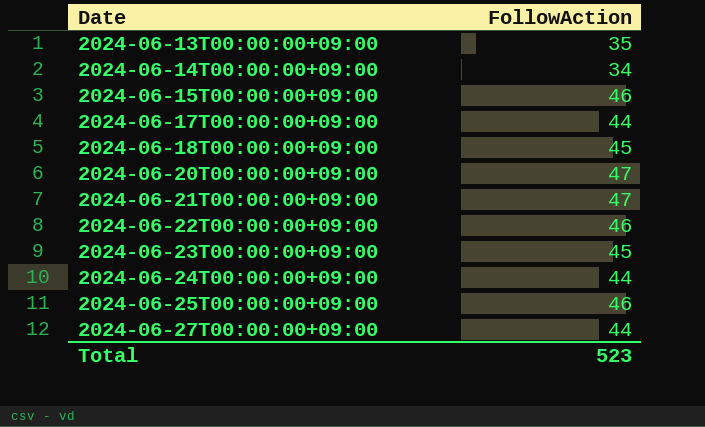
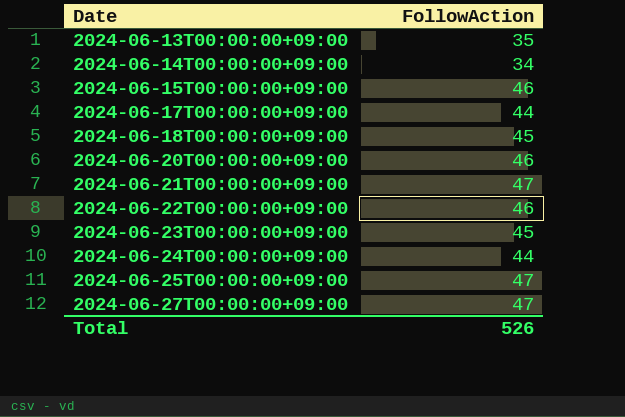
2024-06-20T00:00:00+09:00 | FollowAction: 47 -> 46
2024-06-25T00:00:00+09:00 | FollowAction: 46 -> 47
2024-06-27T00:00:00+09:00 | FollowAction: 44 -> 47
Total | FollowAction: 523 -> 526

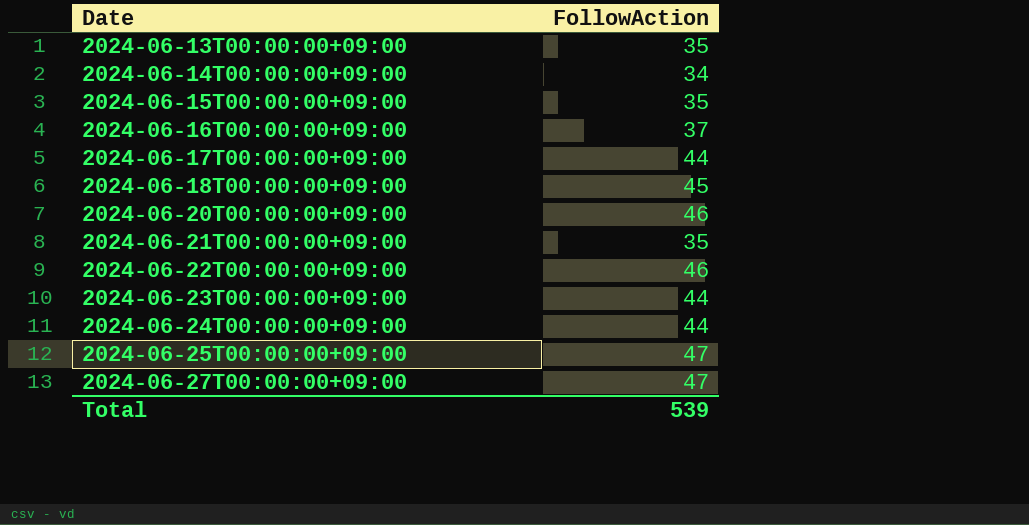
2024-06-15T00:00:00+09:00 | FollowAction: 46 -> 35
row 2024-06-16T00:00:00+09:00: none -> 37
2024-06-21T00:00:00+09:00 | FollowAction: 47 -> 35
2024-06-23T00:00:00+09:00 | FollowAction: 45 -> 44
Total | FollowAction: 526 -> 539

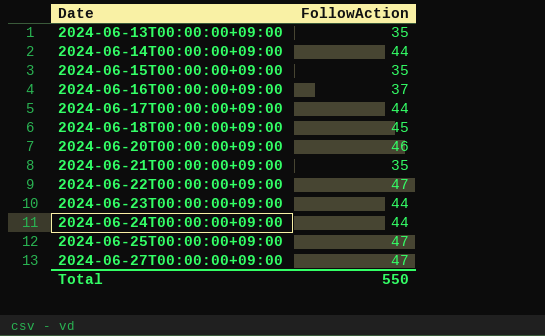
2024-06-14T00:00:00+09:00 | FollowAction: 34 -> 44
2024-06-22T00:00:00+09:00 | FollowAction: 46 -> 47
Total | FollowAction: 539 -> 550

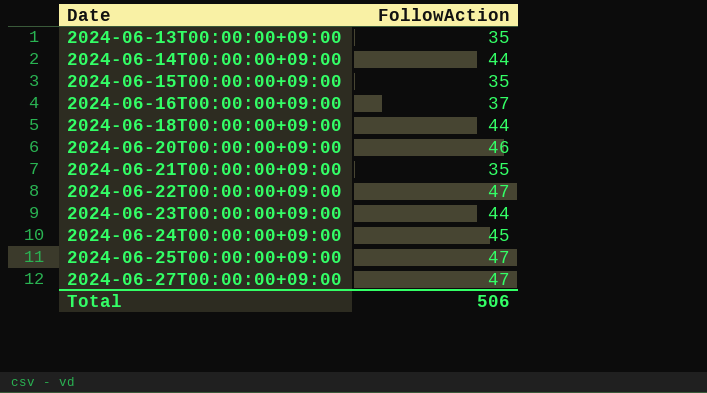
row 2024-06-17T00:00:00+09:00: 44 -> none
2024-06-18T00:00:00+09:00 | FollowAction: 45 -> 44
2024-06-24T00:00:00+09:00 | FollowAction: 44 -> 45
Total | FollowAction: 550 -> 506

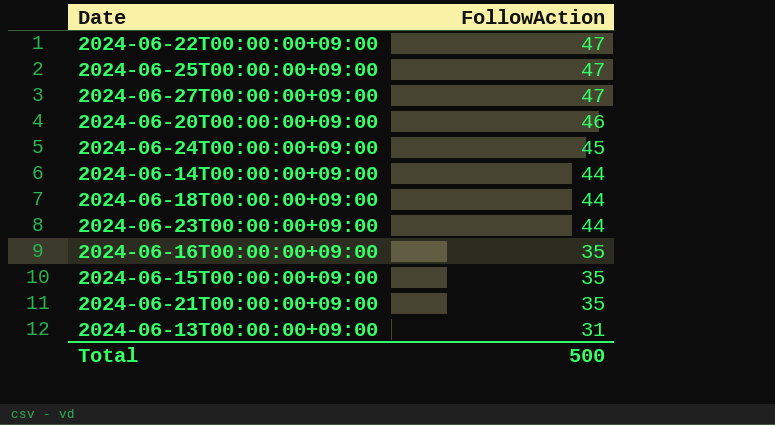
row order: Date ascending -> FollowAction descending
2024-06-16T00:00:00+09:00 | FollowAction: 37 -> 35
2024-06-13T00:00:00+09:00 | FollowAction: 35 -> 31
Total | FollowAction: 506 -> 500

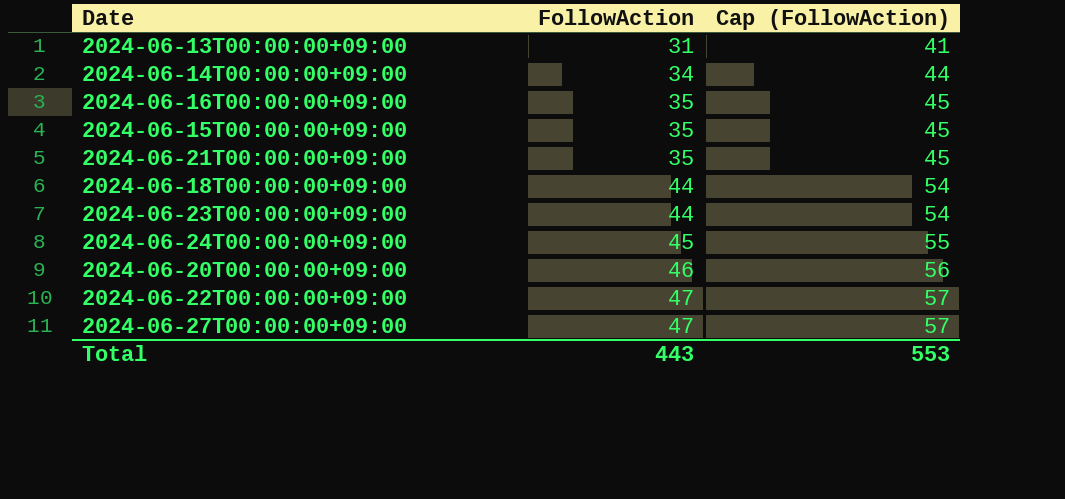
row order: FollowAction descending -> FollowAction ascending
column Cap (FollowAction) | formula: none -> [FollowAction] + 10
row 2024-06-25T00:00:00+09:00: 47 -> none
2024-06-14T00:00:00+09:00 | FollowAction: 44 -> 34
Total | FollowAction: 500 -> 443

